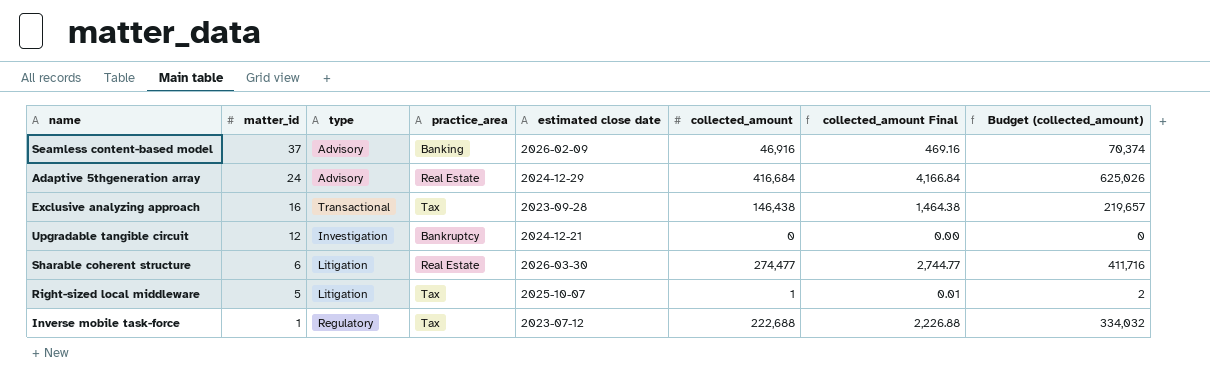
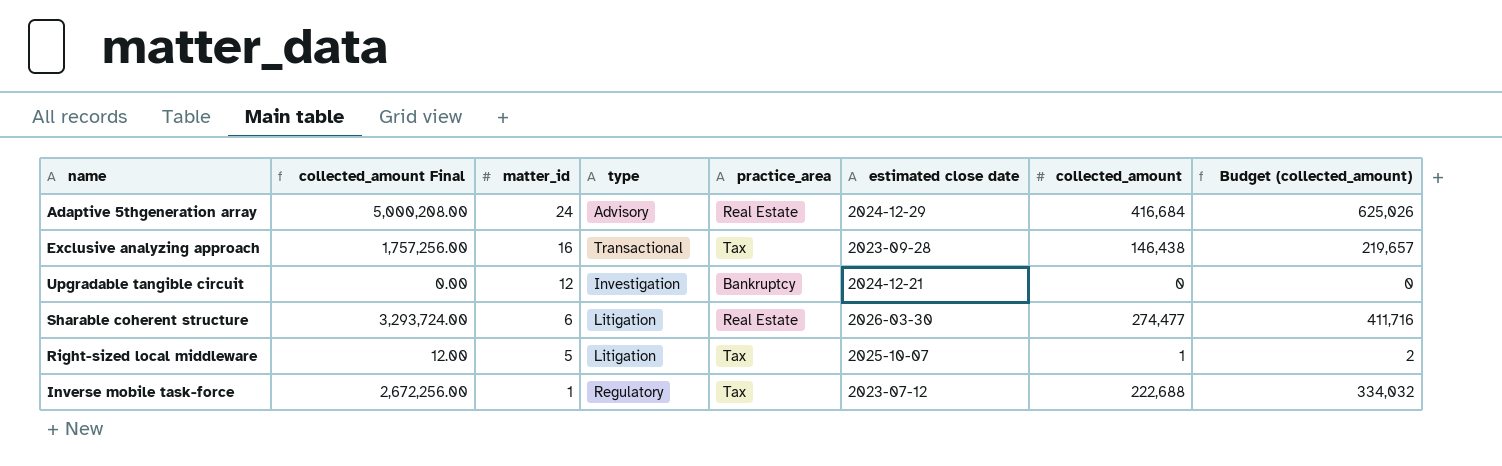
column collected_amount Final | formula: [collected_amount] * 0.01 -> [collected_amount] * 12
column collected_amount Final | position: 7 -> 2
row Seamless content-based model: 37 | Advisory | Banking | 2026-02-09 | 46,916 | 469.16 | 70,374 -> none

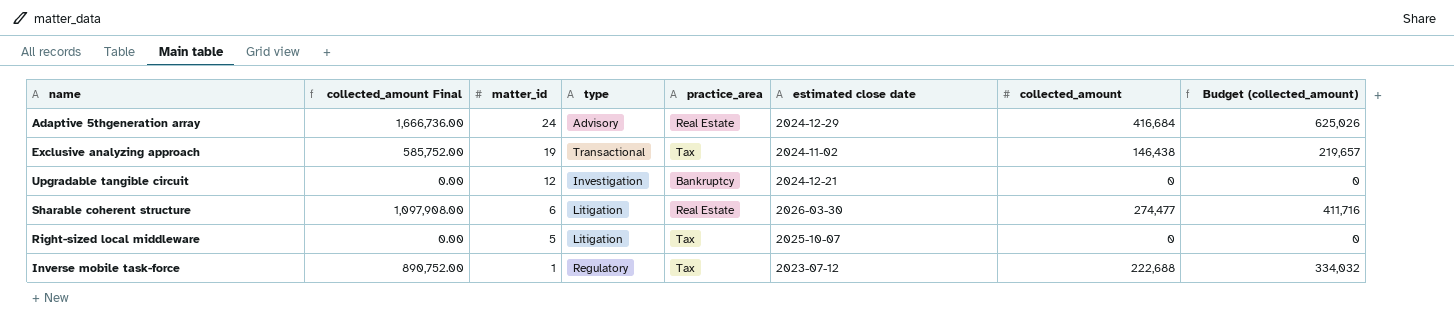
column collected_amount Final | formula: [collected_amount] * 12 -> [collected_amount] * 4
Exclusive analyzing approach | matter_id: 16 -> 19
Exclusive analyzing approach | estimated close date: 2023-09-28 -> 2024-11-02
Right-sized local middleware | collected_amount: 1 -> 0
Right-sized local middleware | Budget (collected_amount): 2 -> 0

